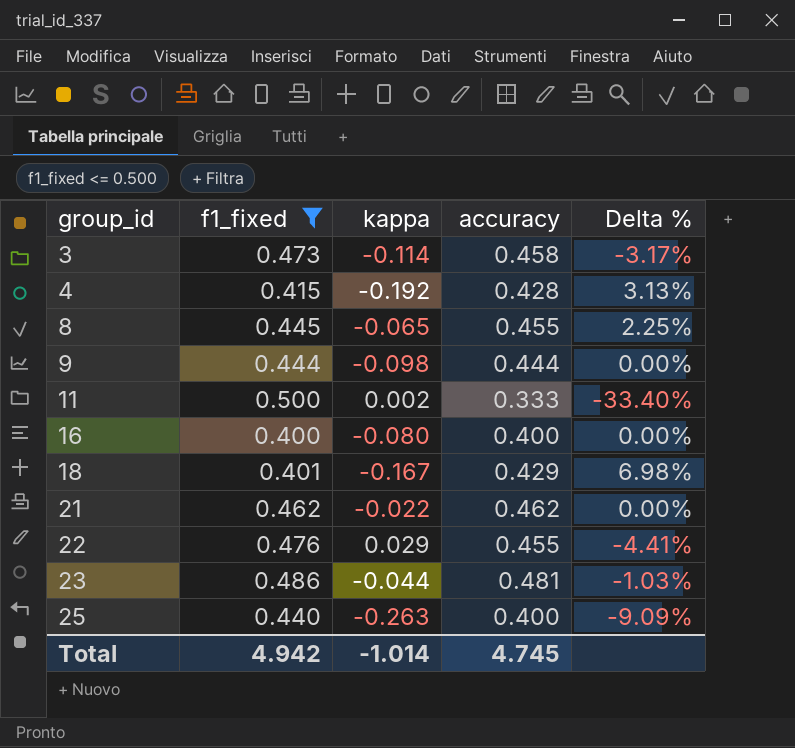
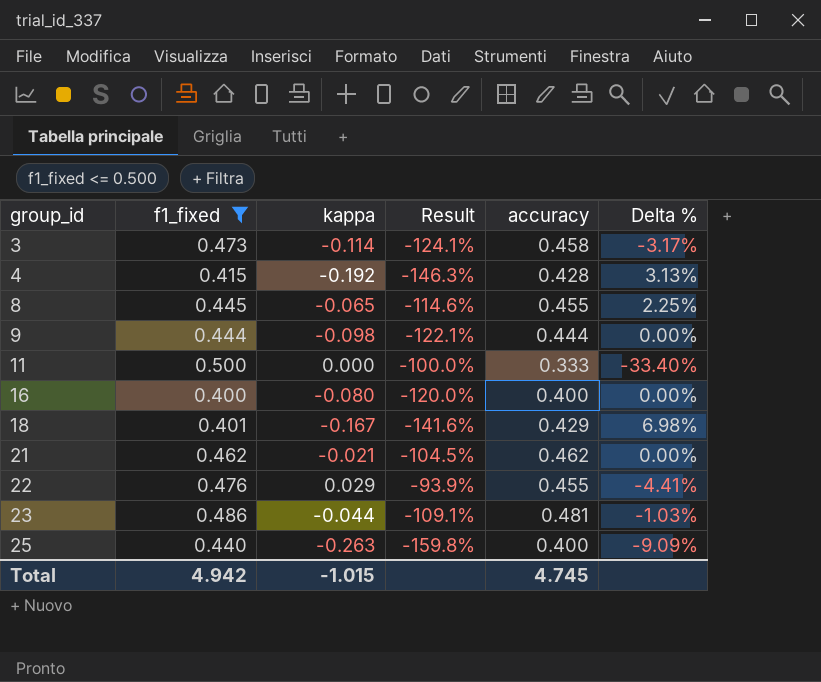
column Result | formula: none -> ([kappa] - [f1_fixed]) / [f1_fixed]
11 | kappa: 0.002 -> 0.000
21 | kappa: -0.022 -> -0.021
Total | kappa: -1.014 -> -1.015

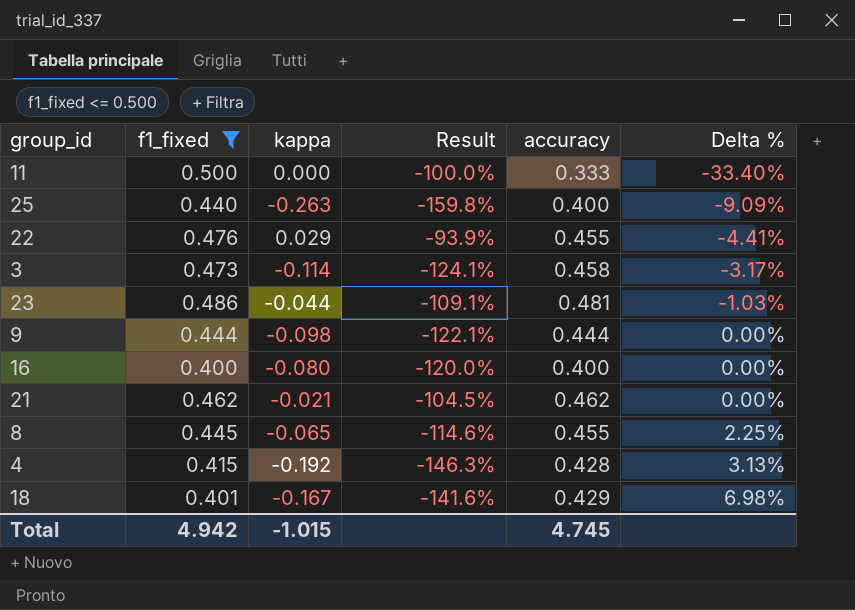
row order: group_id ascending -> Delta % ascending

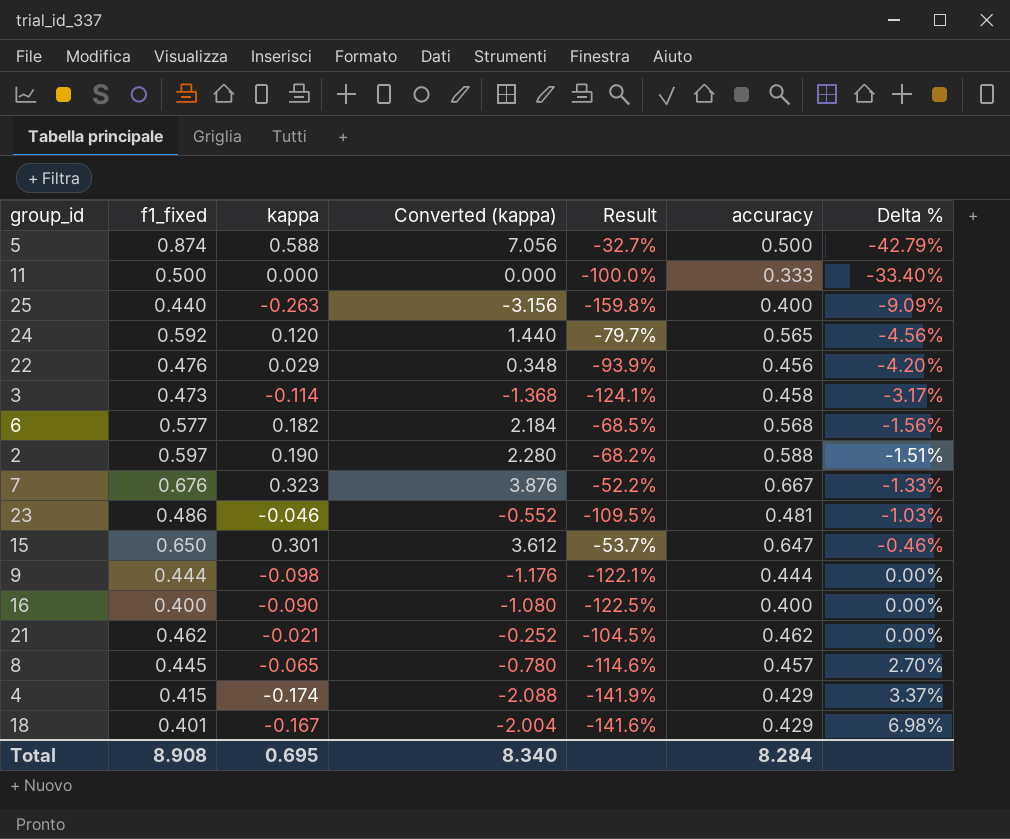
filter: f1_fixed <= 0.500 -> none
column Converted (kappa) | formula: none -> [kappa] * 12
22 | accuracy: 0.455 -> 0.456
22 | Delta %: -4.41% -> -4.20%
23 | kappa: -0.044 -> -0.046
23 | Result: -109.1% -> -109.5%
16 | kappa: -0.080 -> -0.090
16 | Result: -120.0% -> -122.5%
8 | accuracy: 0.455 -> 0.457
8 | Delta %: 2.25% -> 2.70%
4 | kappa: -0.192 -> -0.174
4 | Result: -146.3% -> -141.9%
4 | accuracy: 0.428 -> 0.429
4 | Delta %: 3.13% -> 3.37%
Total | f1_fixed: 4.942 -> 8.908
Total | kappa: -1.015 -> 0.695
Total | accuracy: 4.745 -> 8.284

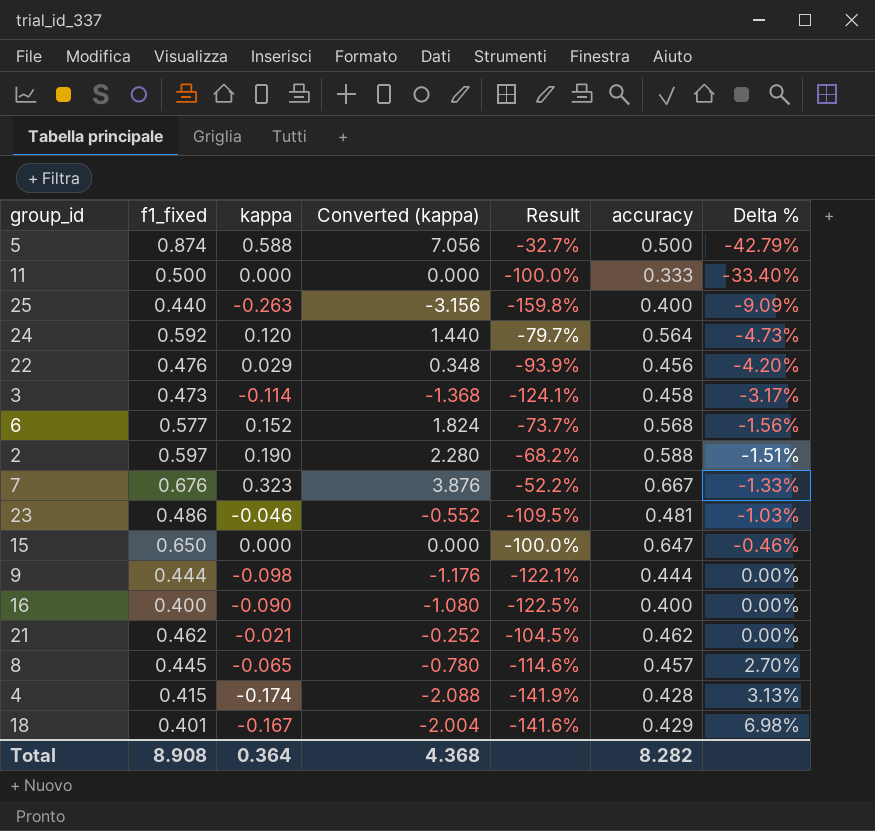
24 | accuracy: 0.565 -> 0.564
24 | Delta %: -4.56% -> -4.73%
6 | kappa: 0.182 -> 0.152
6 | Converted (kappa): 2.184 -> 1.824
6 | Result: -68.5% -> -73.7%
15 | kappa: 0.301 -> 0.000
15 | Converted (kappa): 3.612 -> 0.000
15 | Result: -53.7% -> -100.0%
4 | accuracy: 0.429 -> 0.428
4 | Delta %: 3.37% -> 3.13%
Total | kappa: 0.695 -> 0.364
Total | Converted (kappa): 8.340 -> 4.368
Total | accuracy: 8.284 -> 8.282

